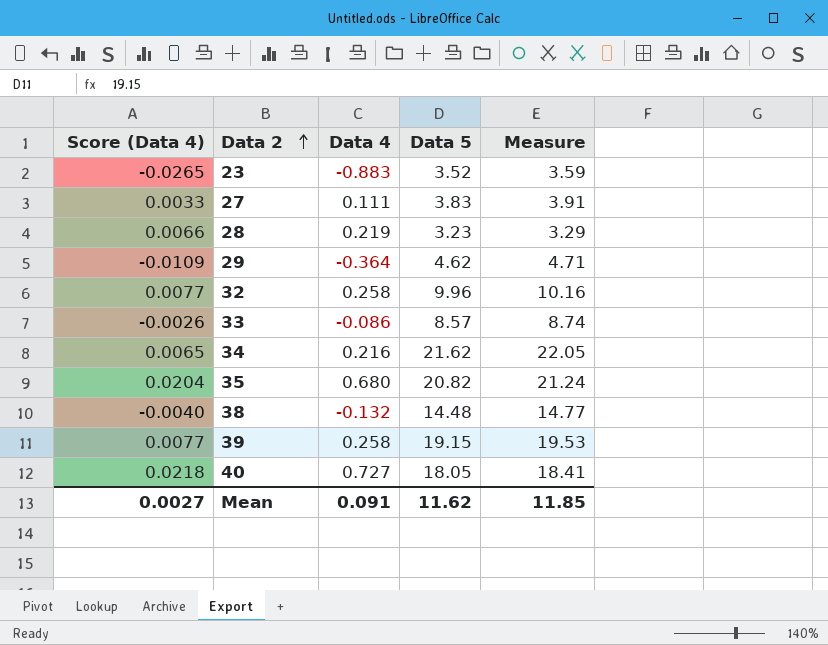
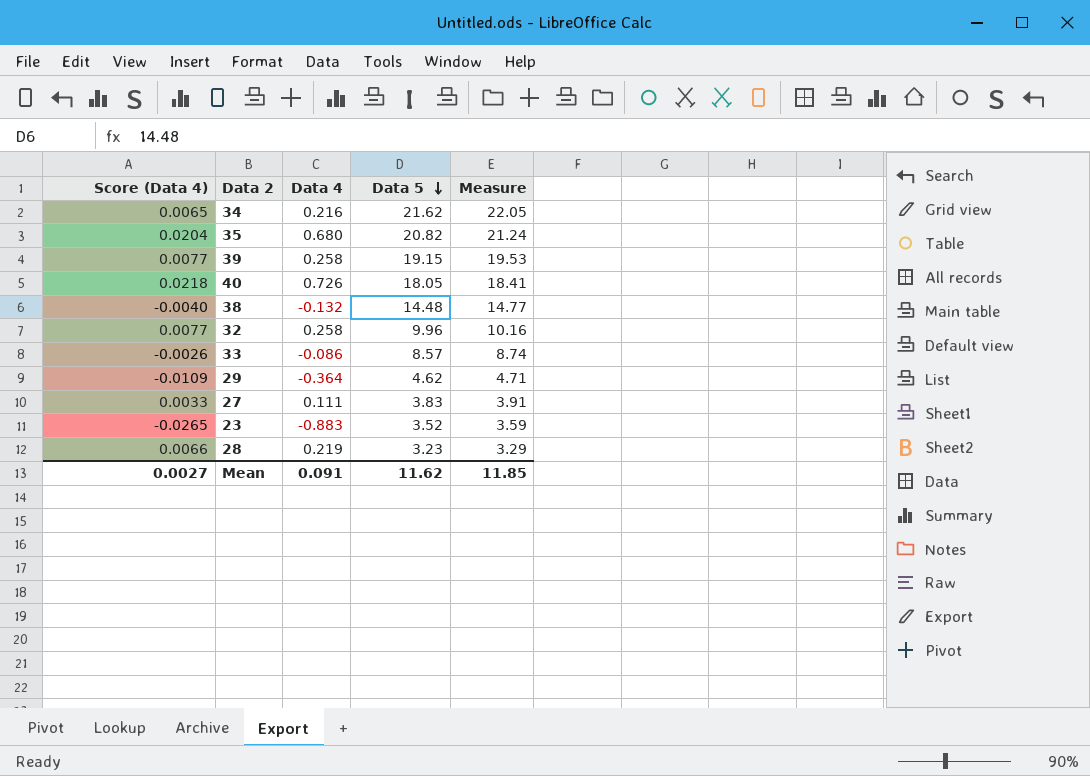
row order: Data 2 ascending -> Data 5 descending
40 | Data 4: 0.727 -> 0.726

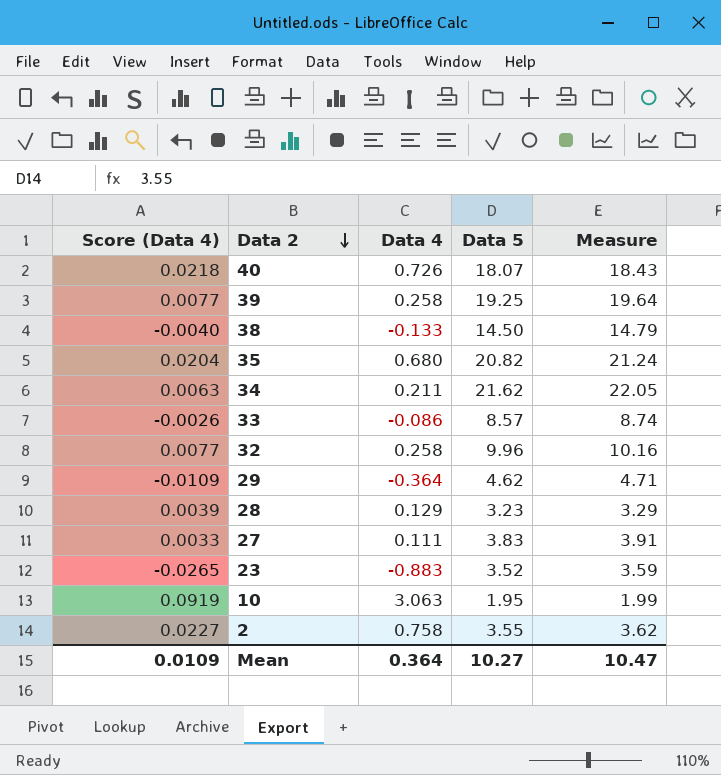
row order: Data 5 descending -> Data 2 descending
40 | Data 5: 18.05 -> 18.07
40 | Measure: 18.41 -> 18.43
39 | Data 5: 19.15 -> 19.25
39 | Measure: 19.53 -> 19.64
38 | Data 4: -0.132 -> -0.133
38 | Data 5: 14.48 -> 14.50
38 | Measure: 14.77 -> 14.79
34 | Score (Data 4): 0.0065 -> 0.0063
34 | Data 4: 0.216 -> 0.211
28 | Score (Data 4): 0.0066 -> 0.0039
28 | Data 4: 0.219 -> 0.129
row 10: none -> 0.0919 | 3.063 | 1.95 | 1.99
row 2: none -> 0.0227 | 0.758 | 3.55 | 3.62
Mean | Score (Data 4): 0.0027 -> 0.0109
Mean | Data 4: 0.091 -> 0.364
Mean | Data 5: 11.62 -> 10.27
Mean | Measure: 11.85 -> 10.47

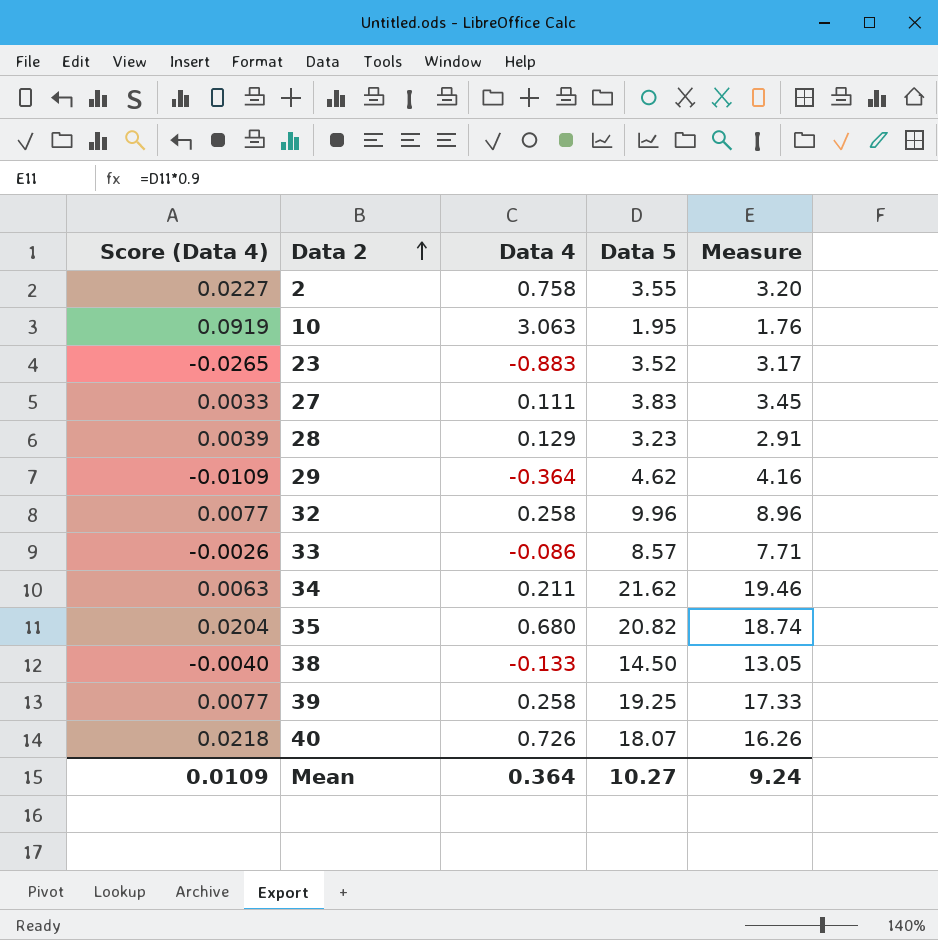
row order: Data 2 descending -> Data 2 ascending
column Measure | formula: [Data 5] * 1.02 -> [Data 5] * 0.9
Mean | Measure: 10.47 -> 9.24

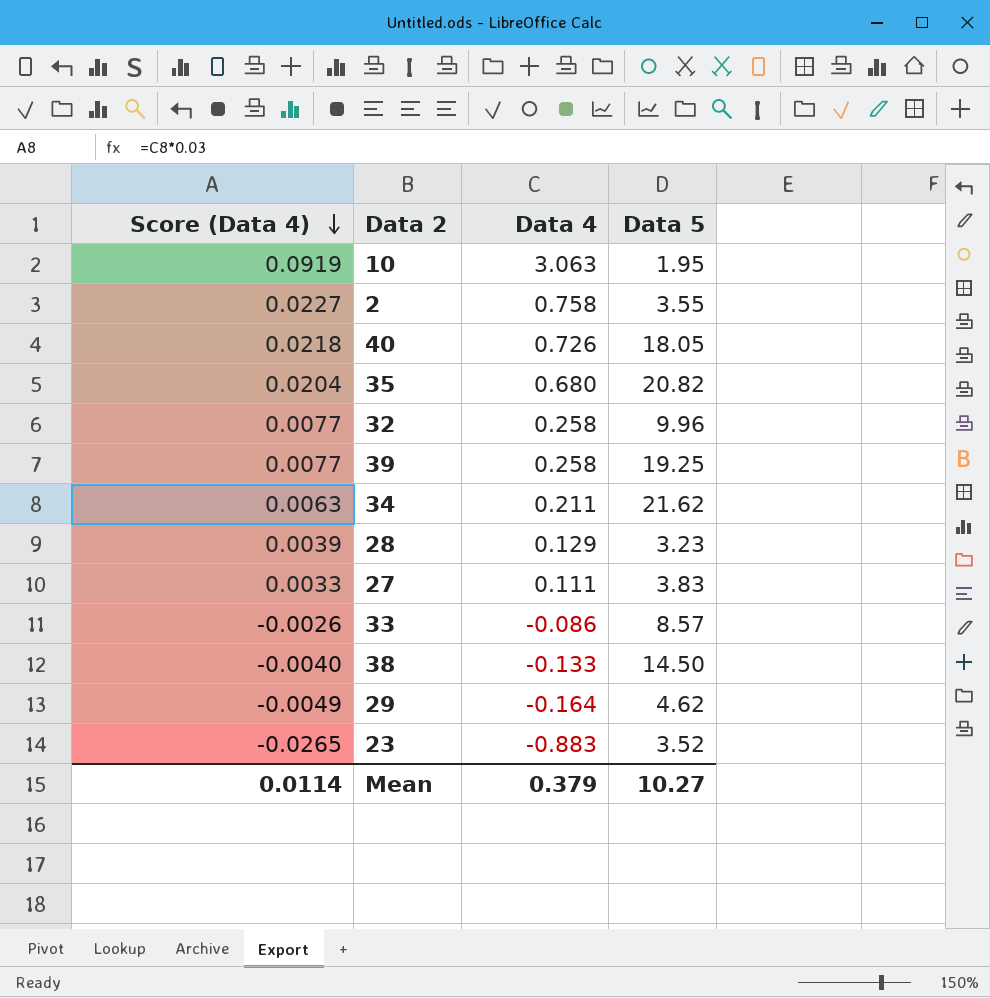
row order: Data 2 ascending -> Score (Data 4) descending
column Measure | formula: [Data 5] * 0.9 -> none
40 | Data 5: 18.07 -> 18.05
29 | Score (Data 4): -0.0109 -> -0.0049
29 | Data 4: -0.364 -> -0.164
Mean | Score (Data 4): 0.0109 -> 0.0114
Mean | Data 4: 0.364 -> 0.379

